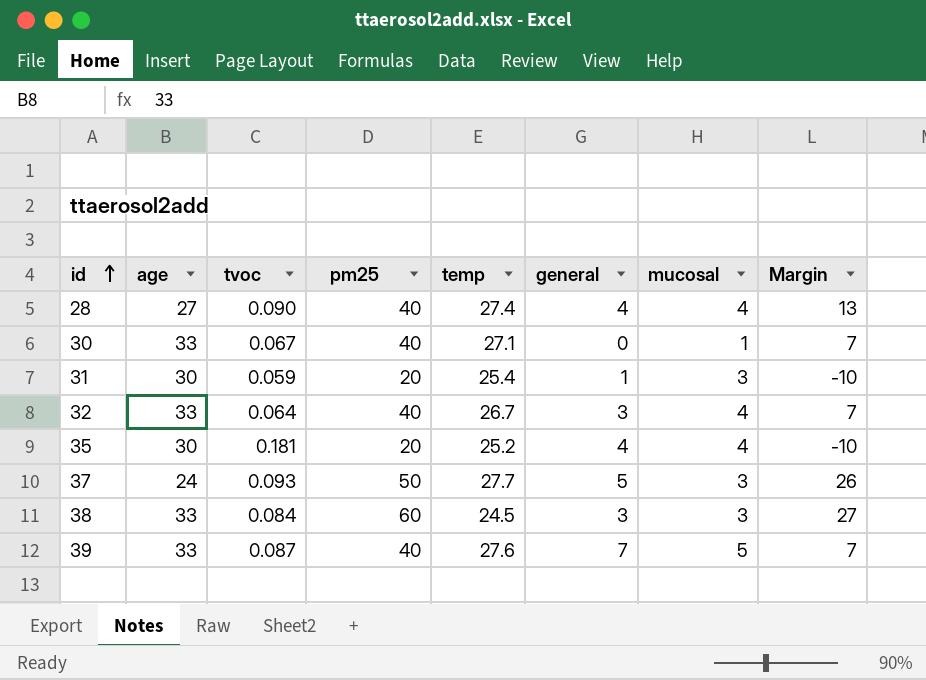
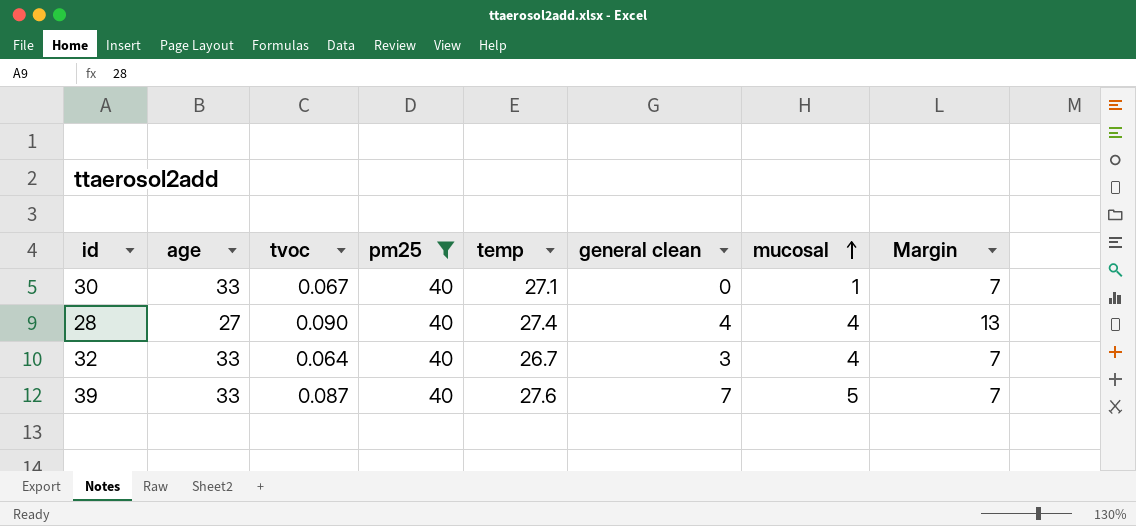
filter: none -> pm25 = 40
row order: id ascending -> mucosal ascending
column name: general -> general clean

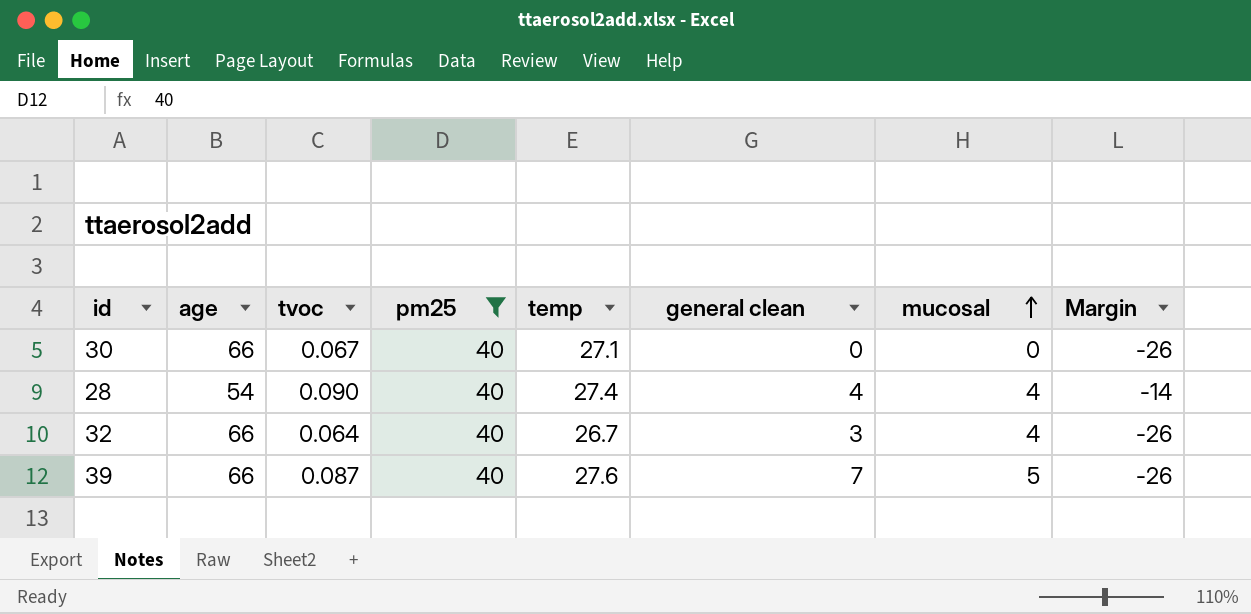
30 | age: 33 -> 66
30 | mucosal: 1 -> 0
30 | Margin: 7 -> -26
28 | age: 27 -> 54
28 | Margin: 13 -> -14
32 | age: 33 -> 66
32 | Margin: 7 -> -26
39 | age: 33 -> 66
39 | Margin: 7 -> -26

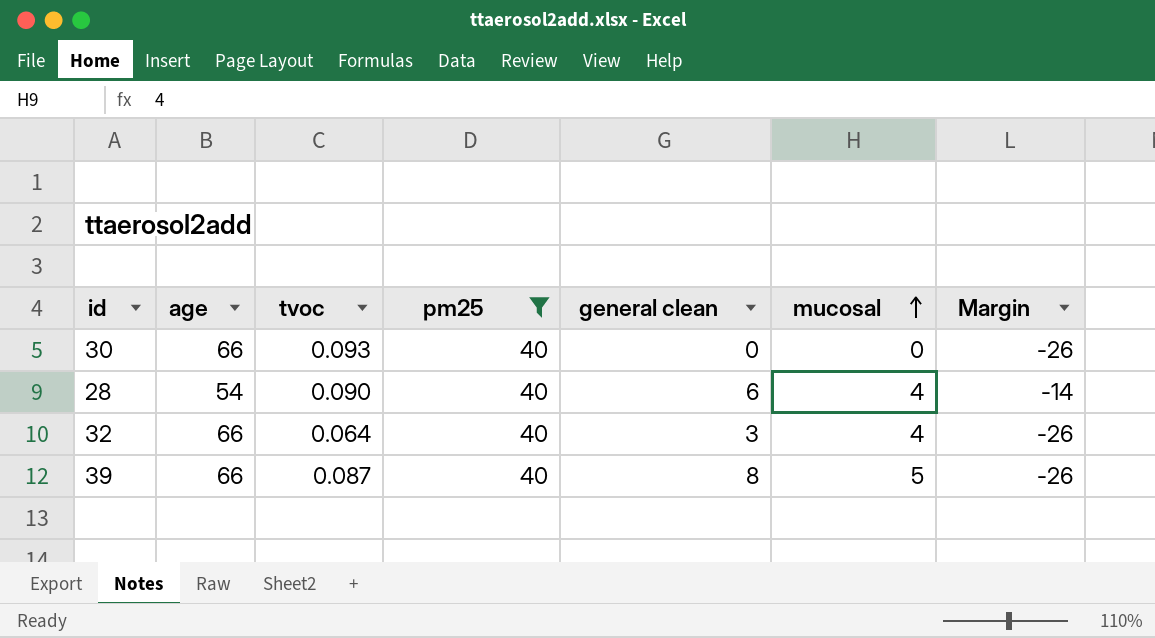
column temp | position: 5 -> none
30 | tvoc: 0.067 -> 0.093
28 | general clean: 4 -> 6
39 | general clean: 7 -> 8

